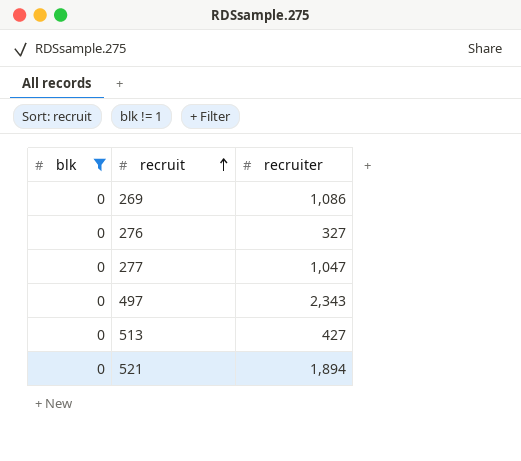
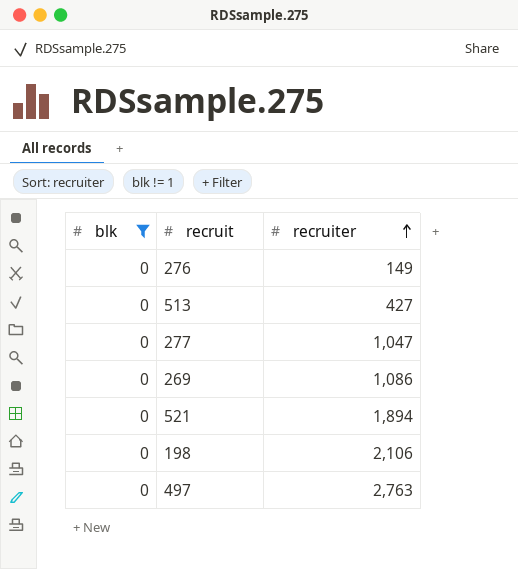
row order: recruit ascending -> recruiter ascending
276 | recruiter: 327 -> 149
row 198: none -> 0 | 2,106
497 | recruiter: 2,343 -> 2,763

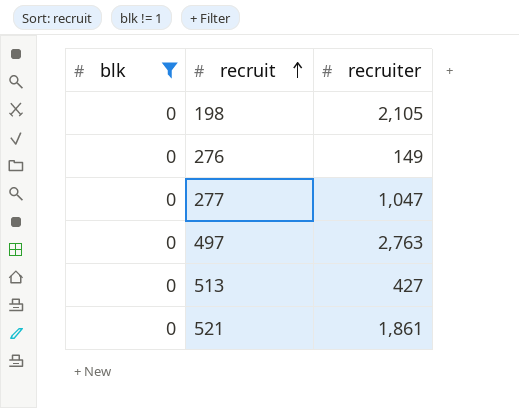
row order: recruiter ascending -> recruit ascending
row 269: 0 | 1,086 -> none
198 | recruiter: 2,106 -> 2,105
521 | recruiter: 1,894 -> 1,861

